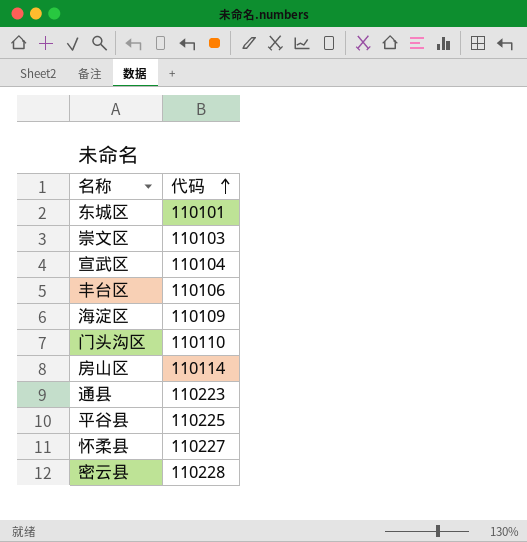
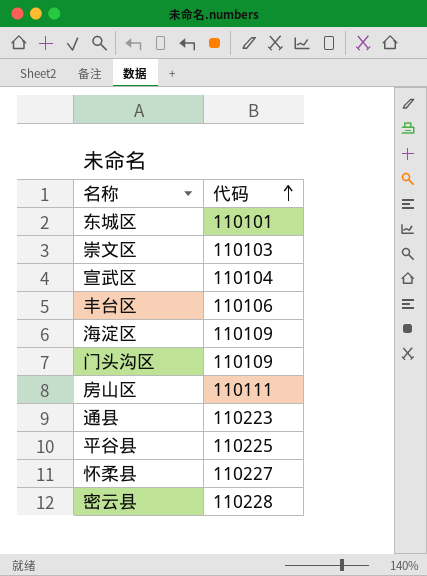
门头沟区 | 代码: 110110 -> 110109
房山区 | 代码: 110114 -> 110111

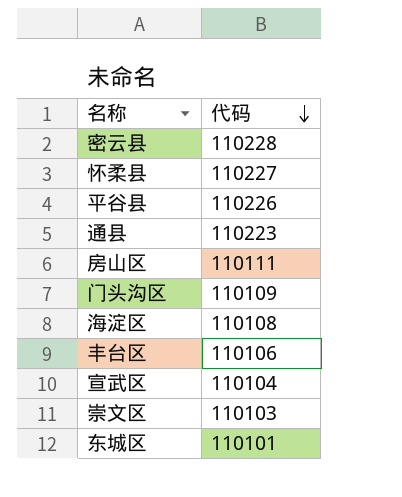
row order: 代码 ascending -> 代码 descending
平谷县 | 代码: 110225 -> 110226
海淀区 | 代码: 110109 -> 110108

